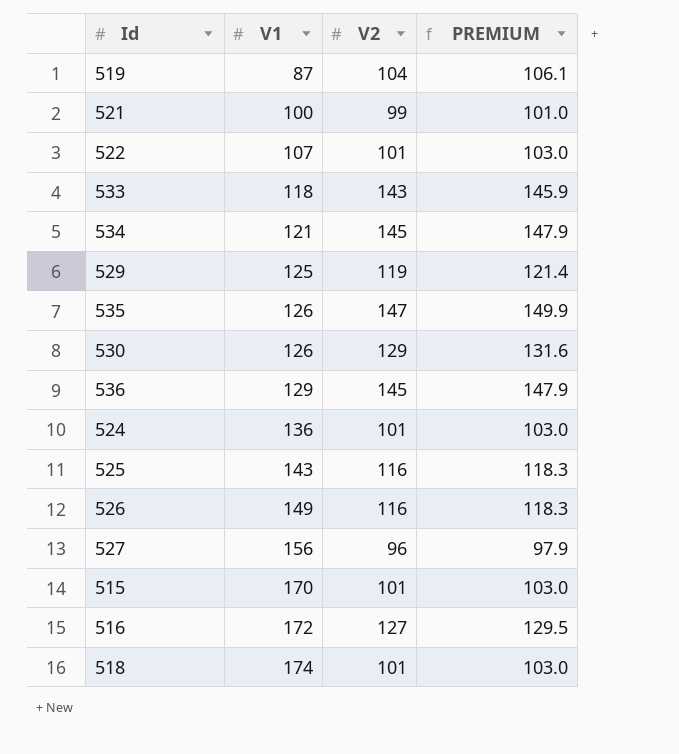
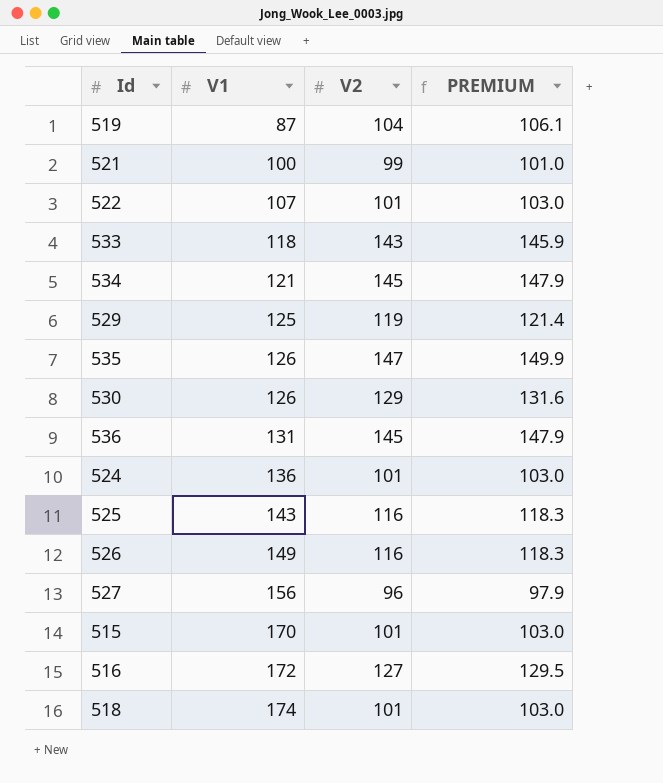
536 | V1: 129 -> 131

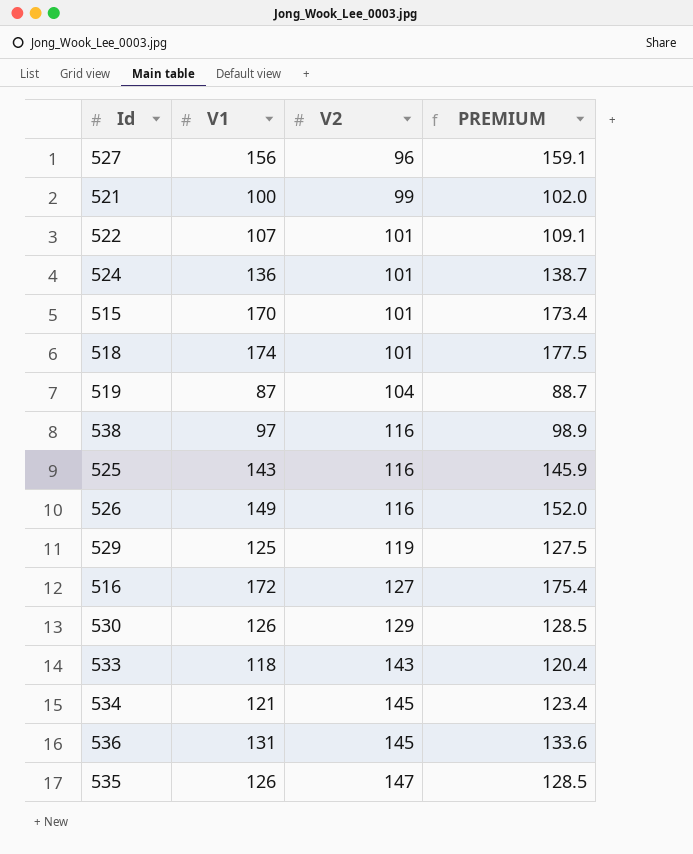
row order: V1 ascending -> V2 ascending
column PREMIUM | formula: [V2] * 1.02 -> [V1] * 1.02
row 538: none -> 97 | 116 | 98.9

